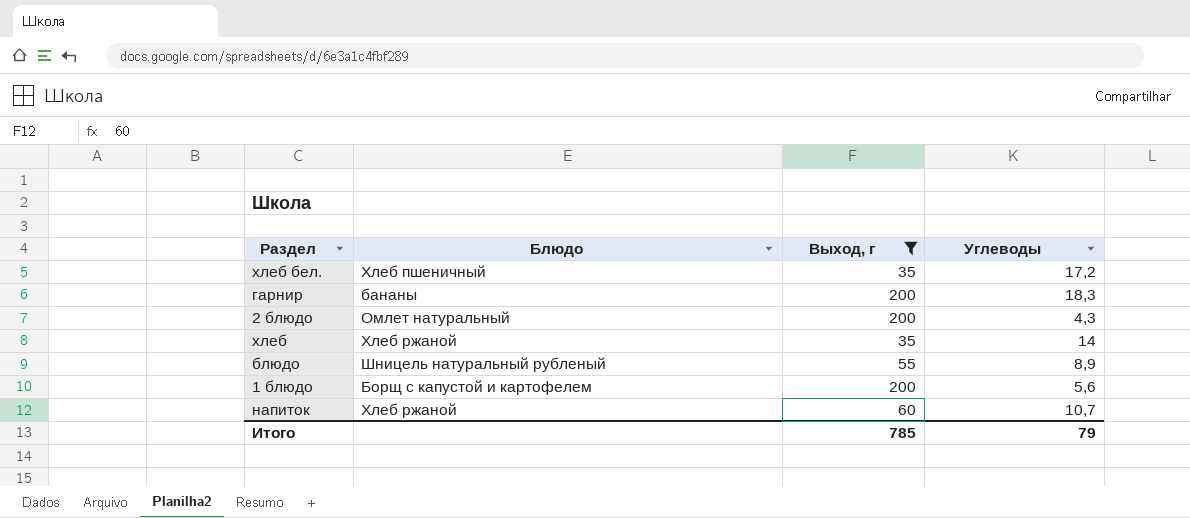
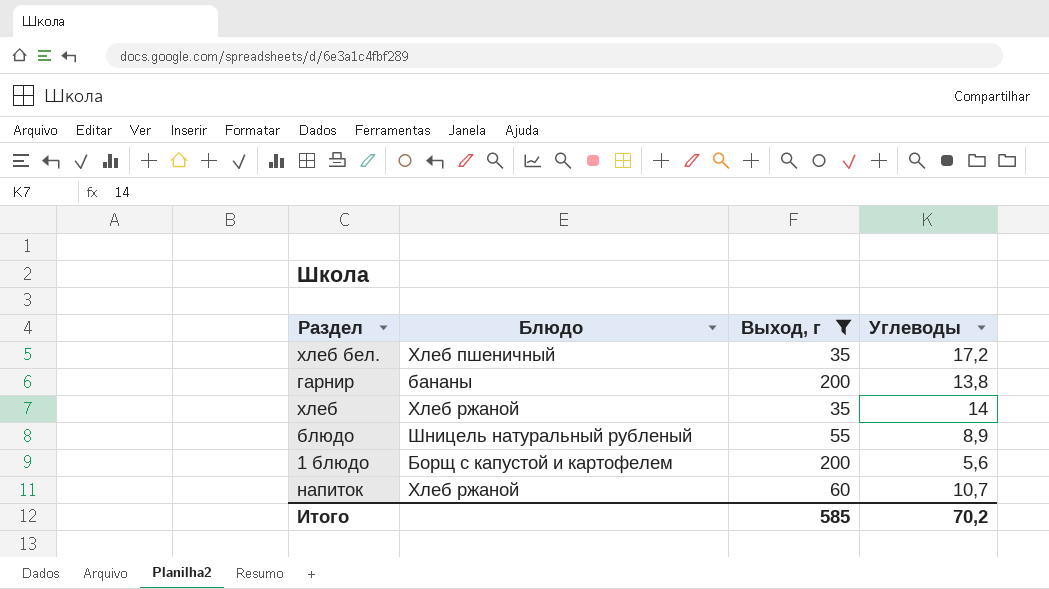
row 2 блюдо: Омлет натуральный | 200 | 4,3 -> none
гарнир | Углеводы: 18,3 -> 13,8
Итого | Выход, г: 785 -> 585
Итого | Углеводы: 79 -> 70,2

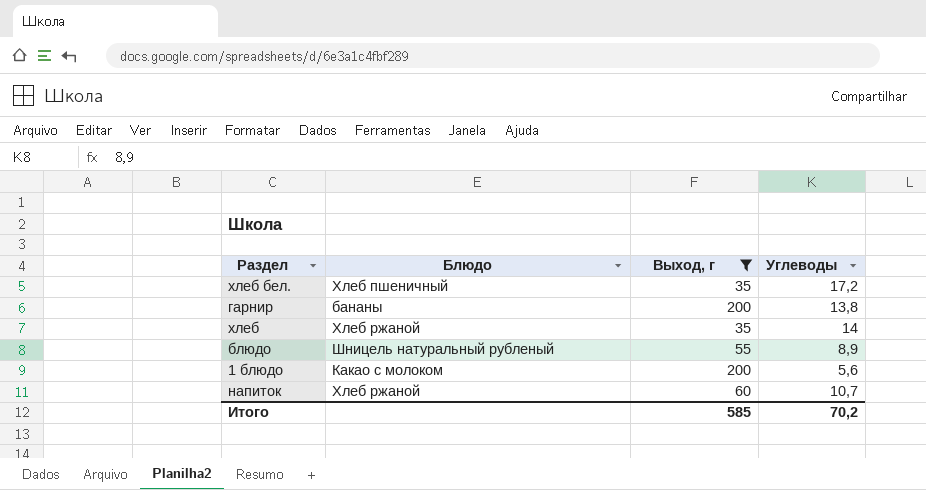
1 блюдо | Блюдо: Борщ с капустой и картофелем -> Какао с молоком

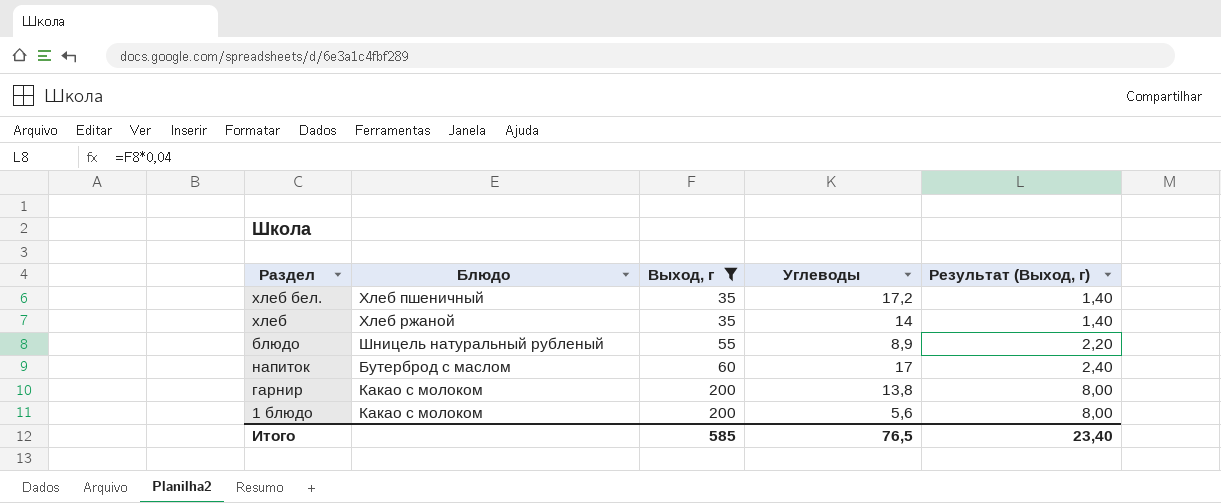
row order: none -> Выход, г ascending
column Результат (Выход, г) | formula: none -> [Выход, г] * 0,04
напиток | Блюдо: Хлеб ржаной -> Бутерброд с маслом
напиток | Углеводы: 10,7 -> 17
гарнир | Блюдо: бананы -> Какао с молоком
Итого | Углеводы: 70,2 -> 76,5

